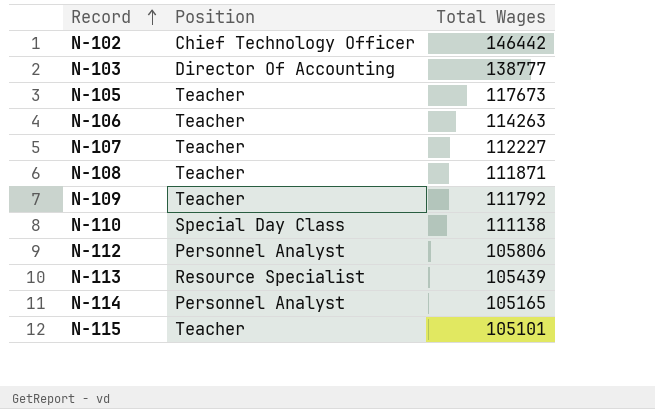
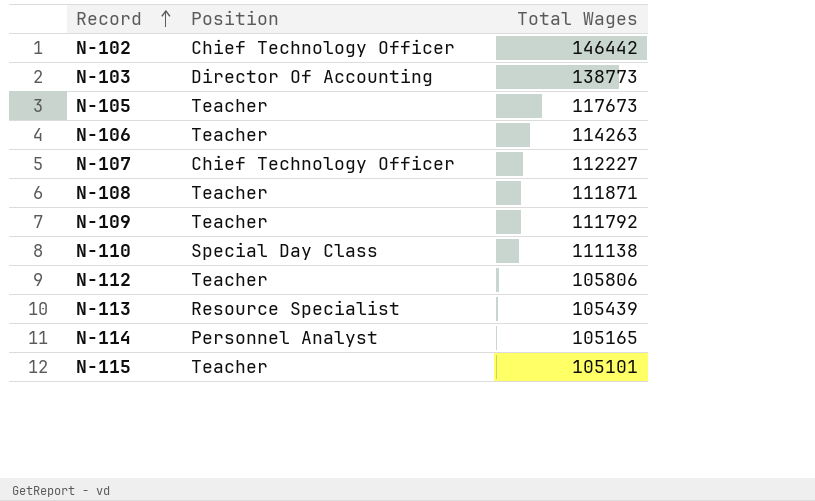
N-103 | Total Wages: 138777 -> 138773
N-107 | Position: Teacher -> Chief Technology Officer
N-112 | Position: Personnel Analyst -> Teacher

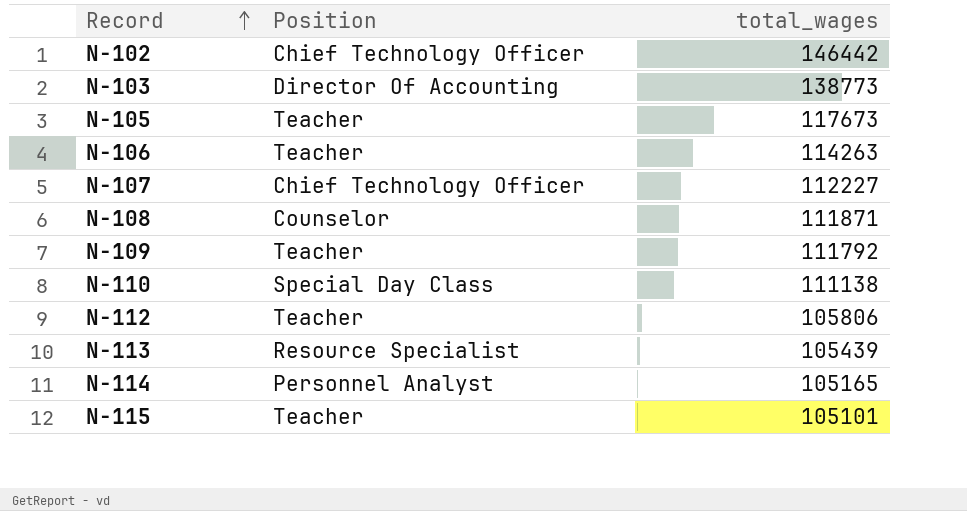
column name: Total Wages -> total_wages
N-108 | Position: Teacher -> Counselor

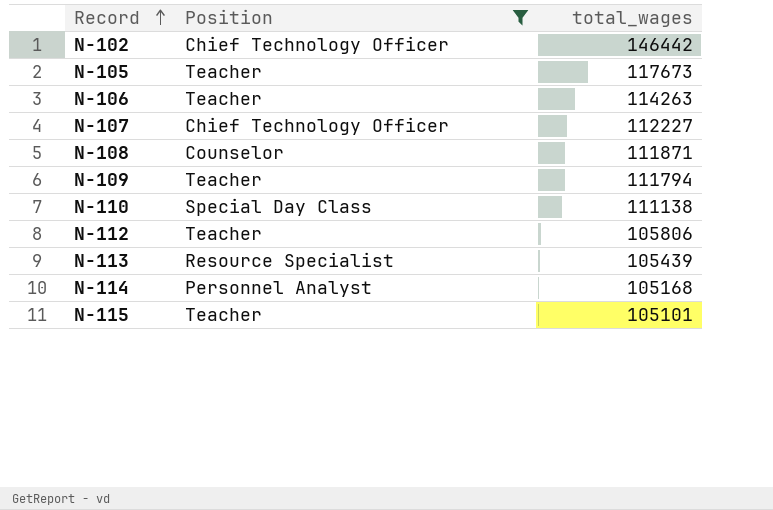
filter: none -> Position != Director Of Accounting
N-109 | total_wages: 111792 -> 111794
N-114 | total_wages: 105165 -> 105168

